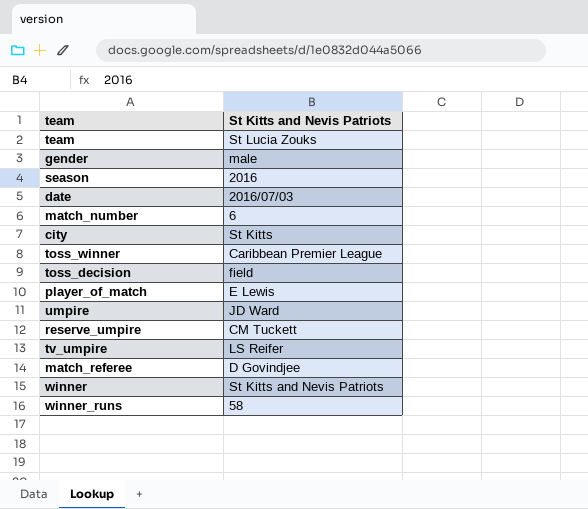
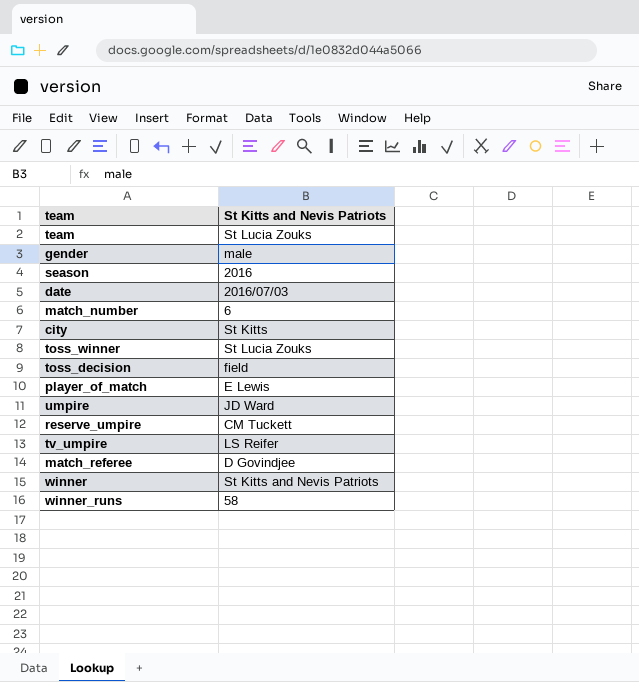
toss_winner | St Kitts and Nevis Patriots: Caribbean Premier League -> St Lucia Zouks

